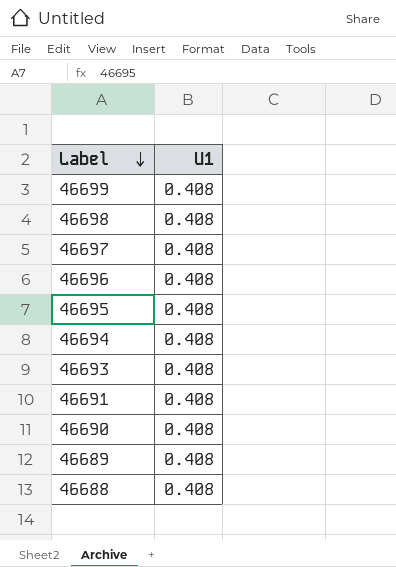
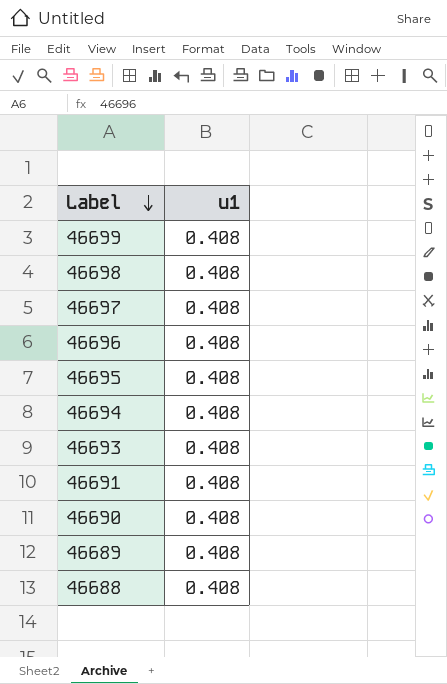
column name: U1 -> u1

